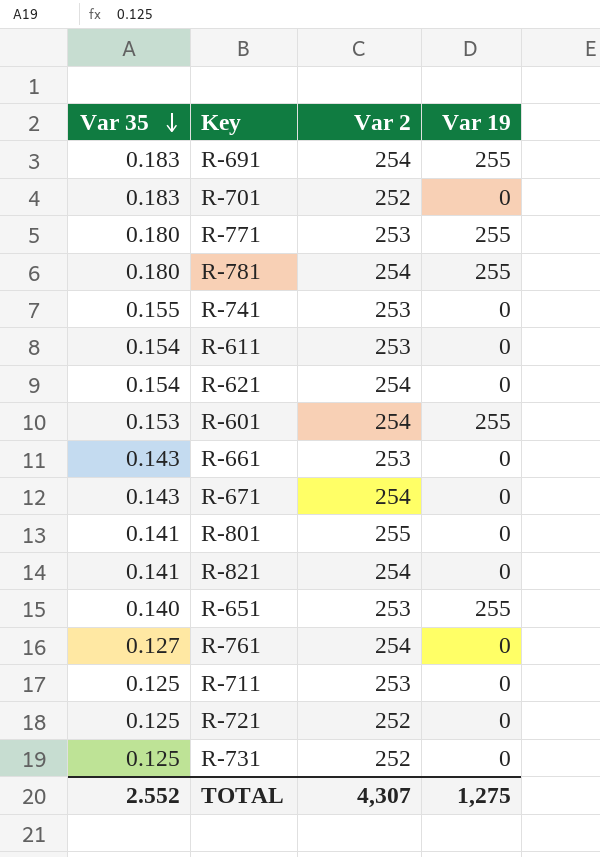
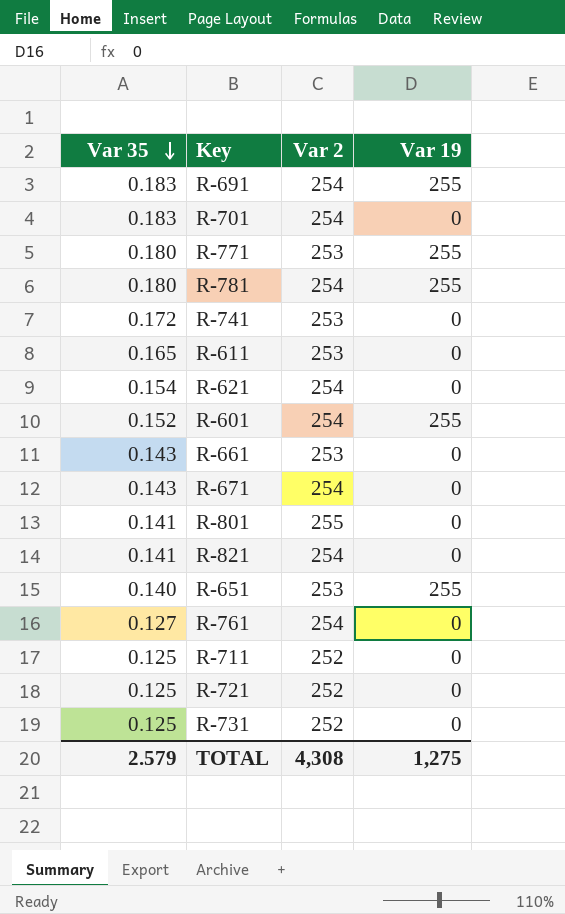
R-701 | Var 2: 252 -> 254
R-741 | Var 35: 0.155 -> 0.172
R-611 | Var 35: 0.154 -> 0.165
R-601 | Var 35: 0.153 -> 0.152
R-711 | Var 2: 253 -> 252
TOTAL | Var 35: 2.552 -> 2.579
TOTAL | Var 2: 4,307 -> 4,308

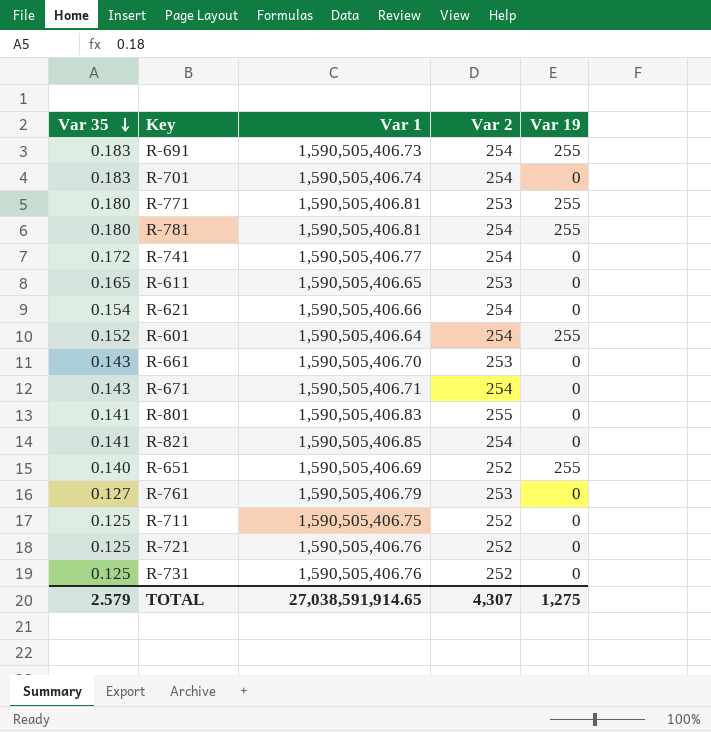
column Var 1 | position: none -> 3
R-741 | Var 2: 253 -> 254
R-651 | Var 2: 253 -> 252
R-761 | Var 2: 254 -> 253
TOTAL | Var 2: 4,308 -> 4,307

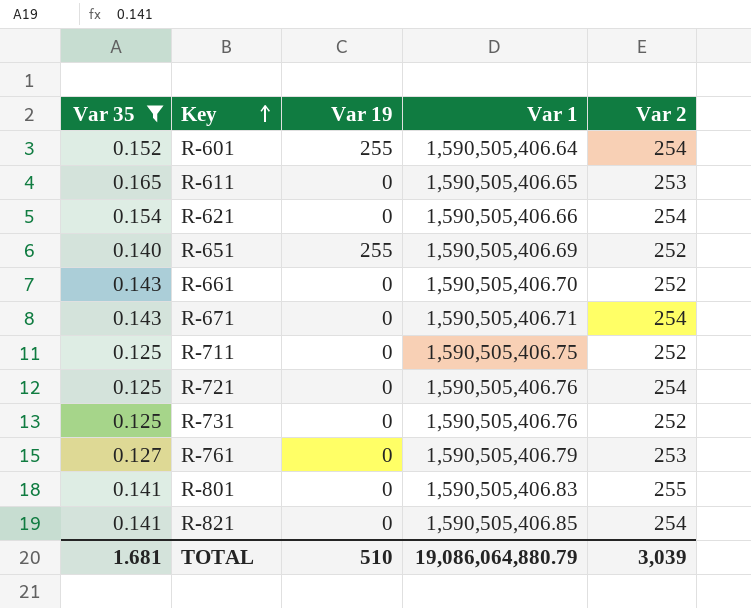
filter: none -> Var 35 <= 0.165
row order: Var 35 descending -> Key ascending
column Var 19 | position: 5 -> 3
R-661 | Var 2: 253 -> 252
R-721 | Var 2: 252 -> 254
TOTAL | Var 35: 2.579 -> 1.681
TOTAL | Var 19: 1,275 -> 510
TOTAL | Var 1: 27,038,591,914.65 -> 19,086,064,880.79
TOTAL | Var 2: 4,307 -> 3,039

